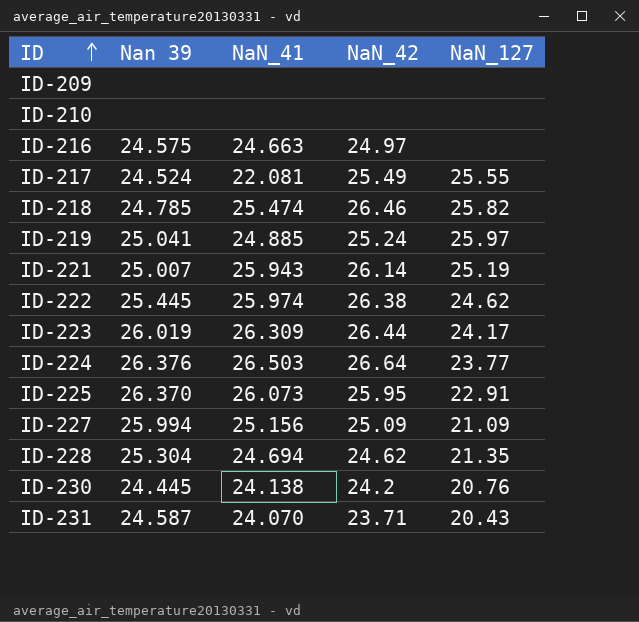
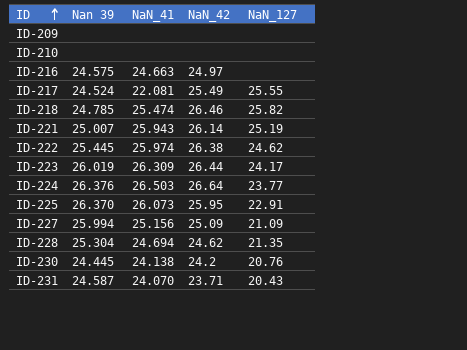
row ID-219: 25.041 | 24.885 | 25.24 | 25.97 -> none

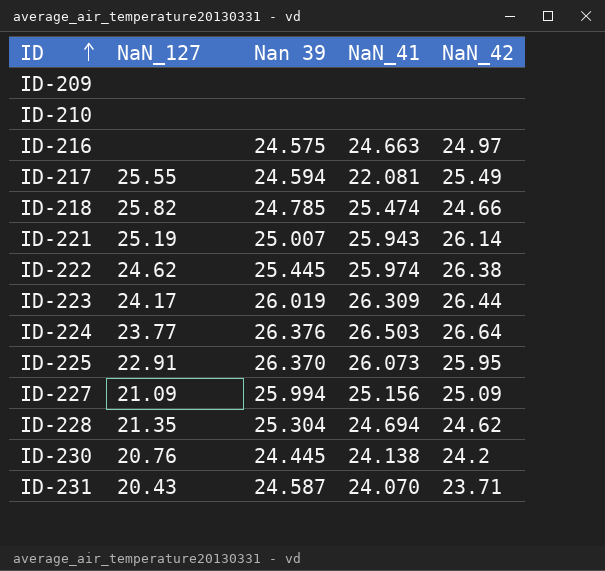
column NaN_127 | position: 5 -> 2
ID-217 | Nan 39: 24.524 -> 24.594
ID-218 | NaN_42: 26.46 -> 24.66

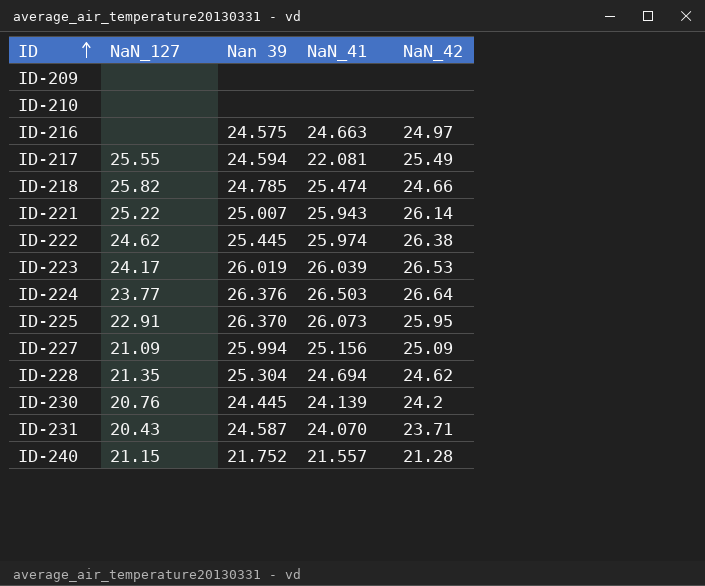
ID-221 | NaN_127: 25.19 -> 25.22
ID-223 | NaN_41: 26.309 -> 26.039
ID-223 | NaN_42: 26.44 -> 26.53
ID-230 | NaN_41: 24.138 -> 24.139
row ID-240: none -> 21.15 | 21.752 | 21.557 | 21.28

